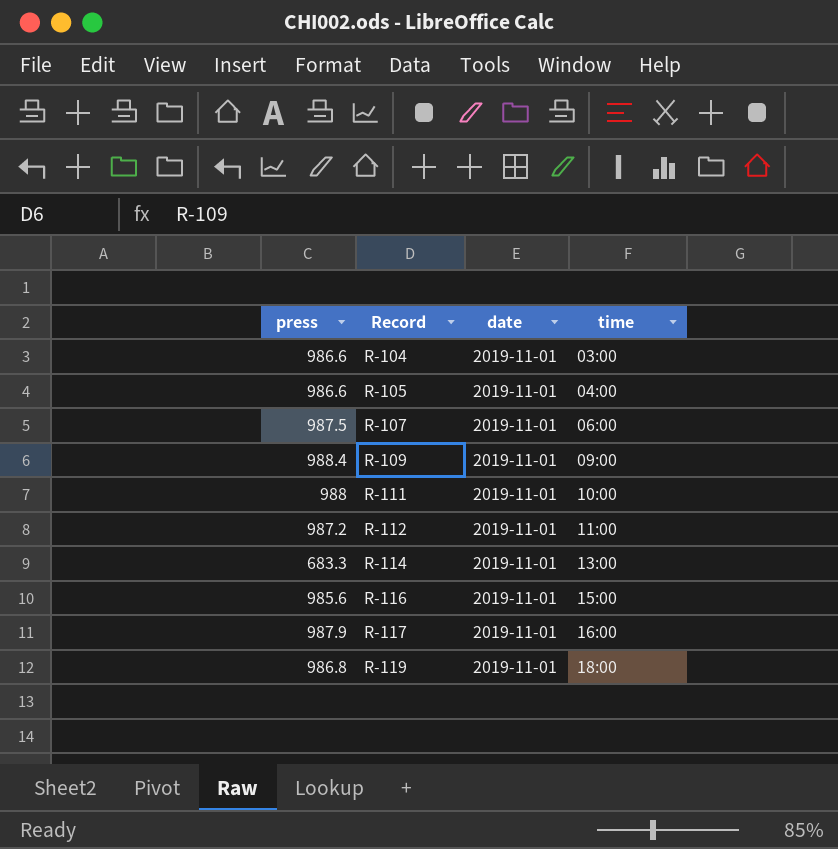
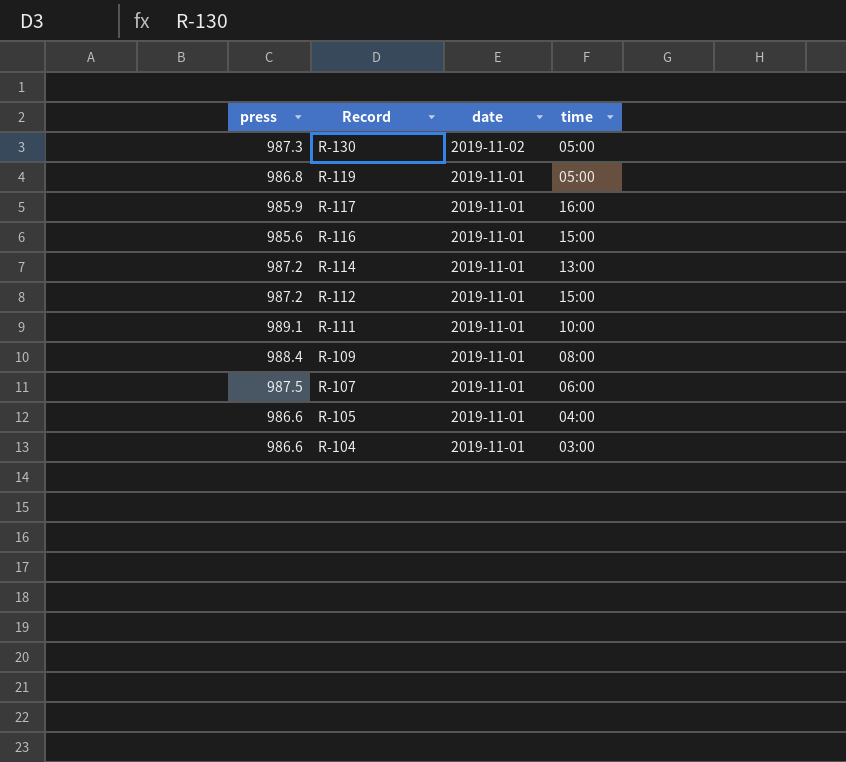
row order: Record ascending -> Record descending
row R-130: none -> 987.3 | 2019-11-02 | 05:00
R-119 | time: 18:00 -> 05:00
R-117 | press: 987.9 -> 985.9
R-114 | press: 683.3 -> 987.2
R-112 | time: 11:00 -> 15:00
R-111 | press: 988 -> 989.1
R-109 | time: 09:00 -> 08:00

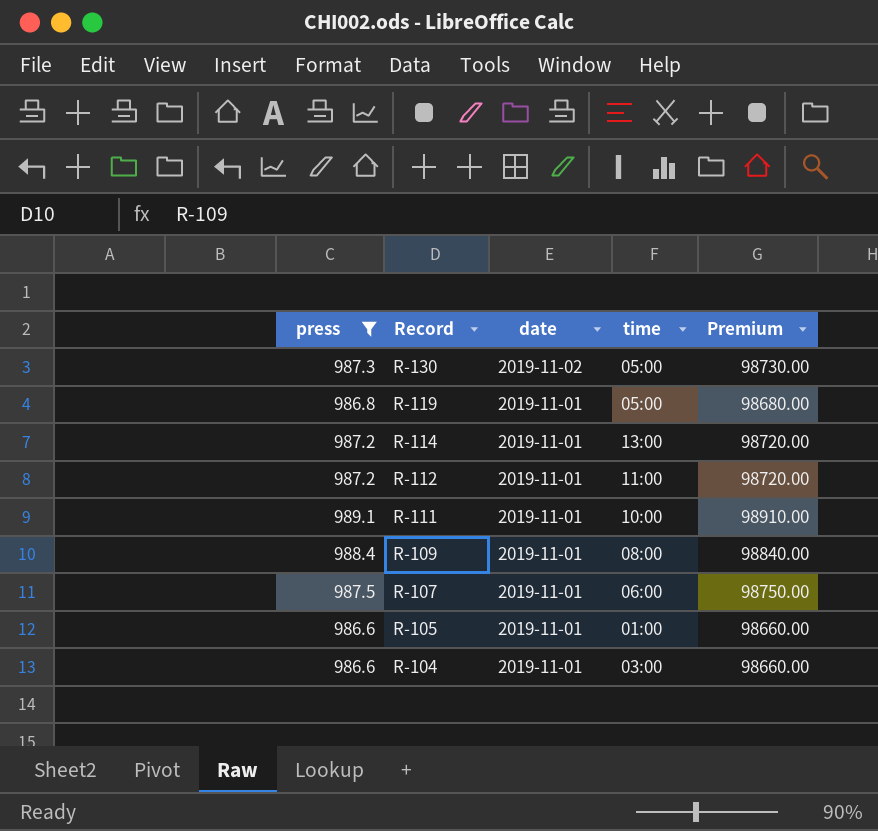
filter: none -> press >= 986.6
column Premium | formula: none -> [press] * 100
R-112 | time: 15:00 -> 11:00
R-105 | time: 04:00 -> 01:00

